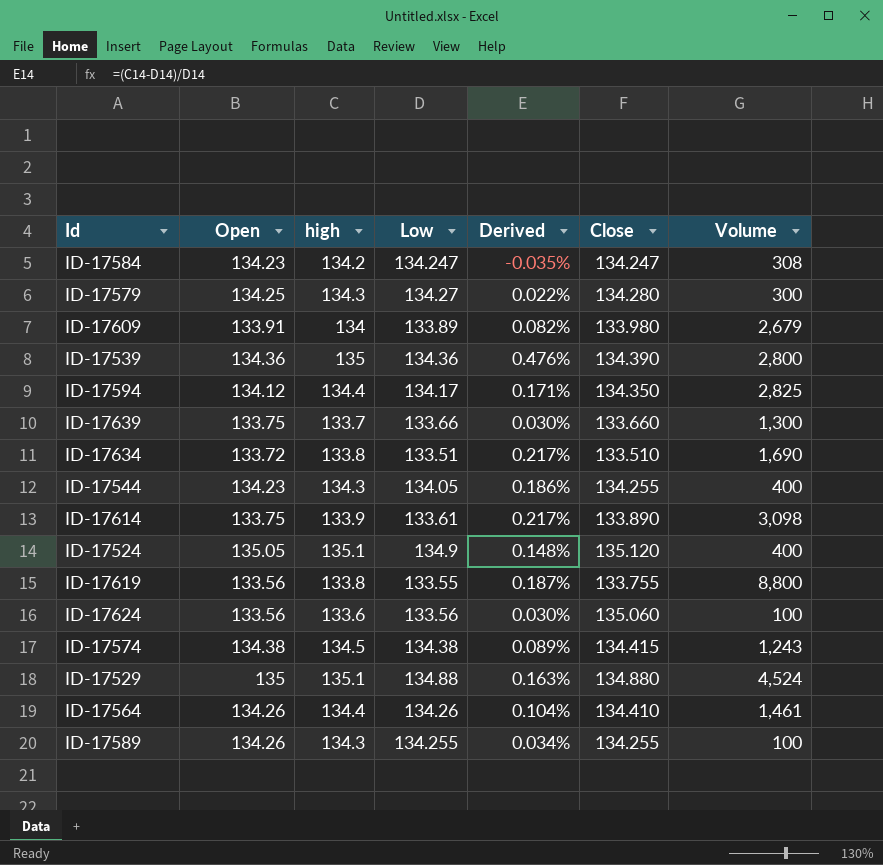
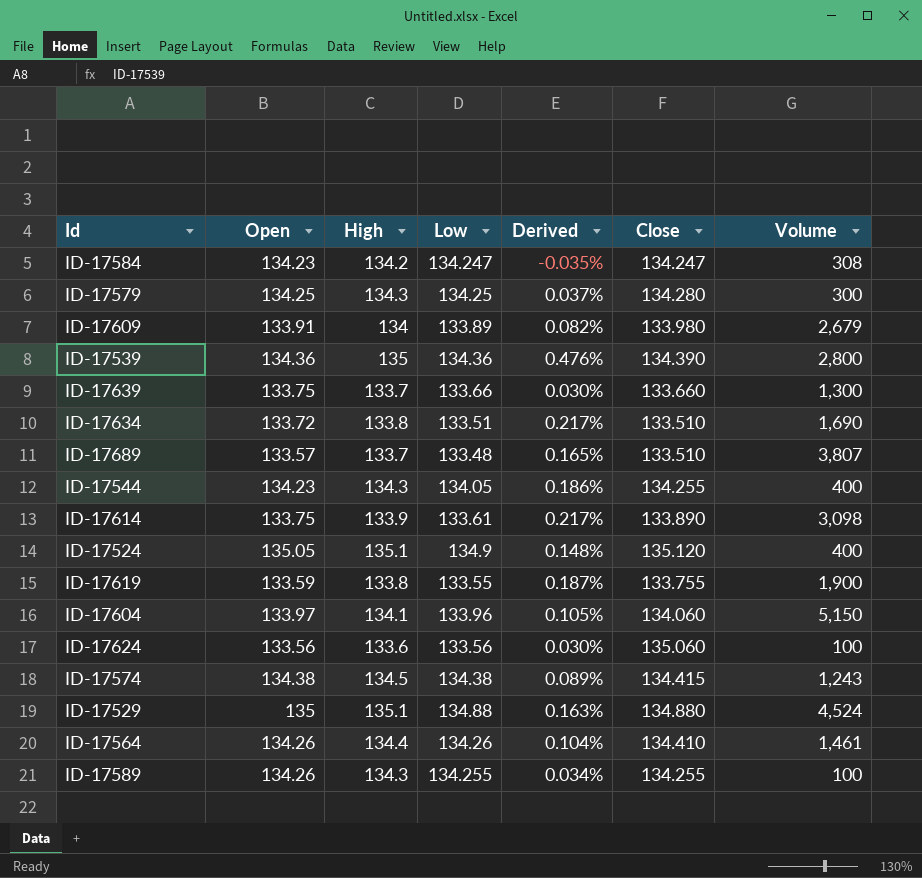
column name: high -> High
row ID-17594: 134.12 | 134.4 | 134.17 | 0.171% | 134.350 | 2,825 -> none
ID-17579 | Low: 134.27 -> 134.25
ID-17579 | Derived: 0.022% -> 0.037%
row ID-17689: none -> 133.57 | 133.7 | 133.48 | 0.165% | 133.510 | 3,807
ID-17619 | Open: 133.56 -> 133.59
ID-17619 | Volume: 8,800 -> 1,900
row ID-17604: none -> 133.97 | 134.1 | 133.96 | 0.105% | 134.060 | 5,150

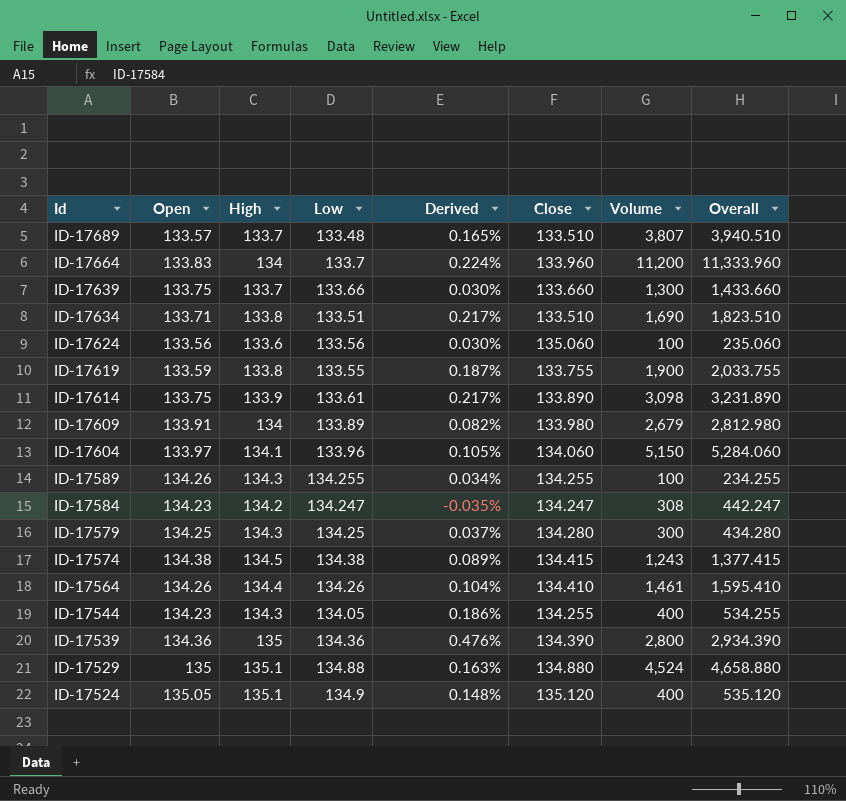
row order: none -> Id descending
column Overall | formula: none -> [Close] + [Volume]
row ID-17664: none -> 133.83 | 134 | 133.7 | 0.224% | 133.960 | 11,200 | 11,333.960
ID-17634 | Open: 133.72 -> 133.71

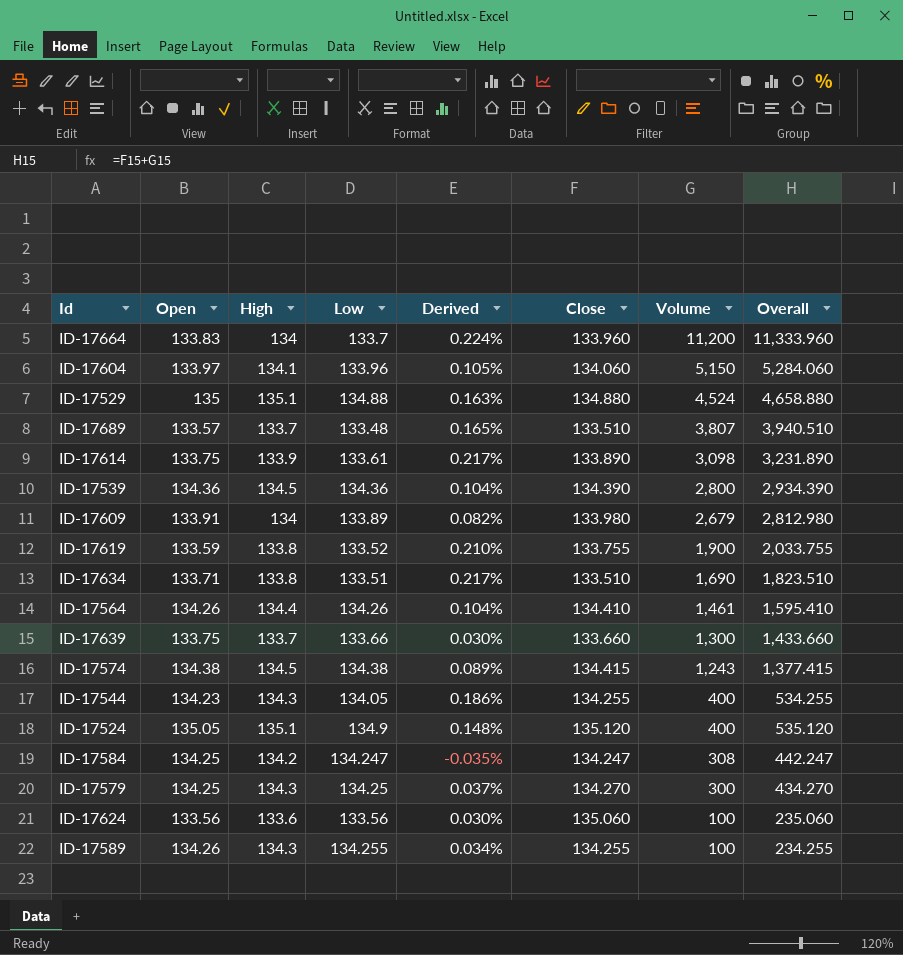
row order: Id descending -> Volume descending
ID-17539 | High: 135 -> 134.5
ID-17539 | Derived: 0.476% -> 0.104%
ID-17619 | Low: 133.55 -> 133.52
ID-17619 | Derived: 0.187% -> 0.210%
ID-17584 | Open: 134.23 -> 134.25
ID-17579 | Close: 134.280 -> 134.270
ID-17579 | Overall: 434.280 -> 434.270

